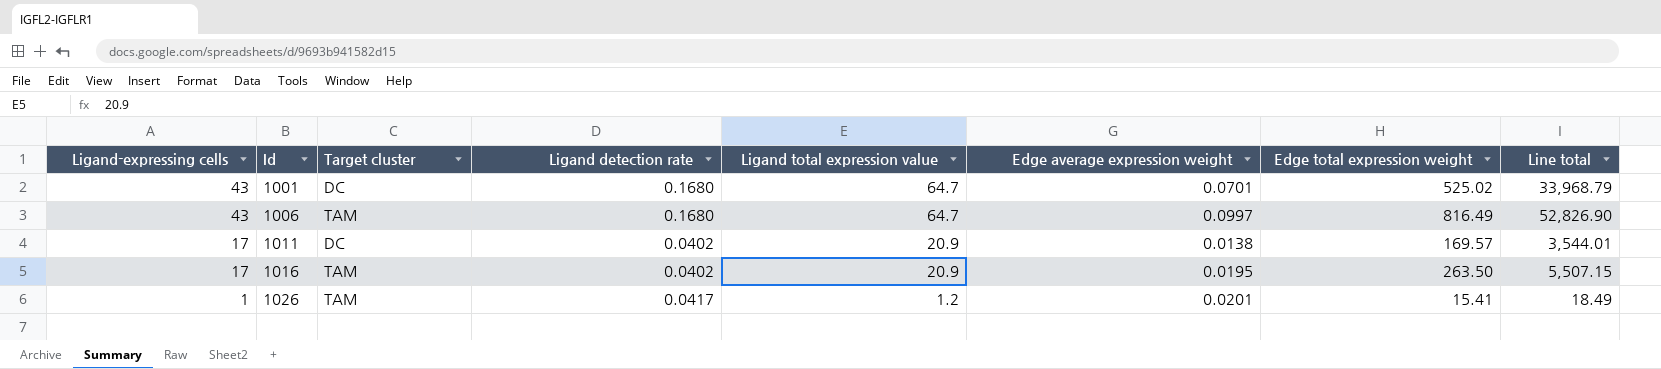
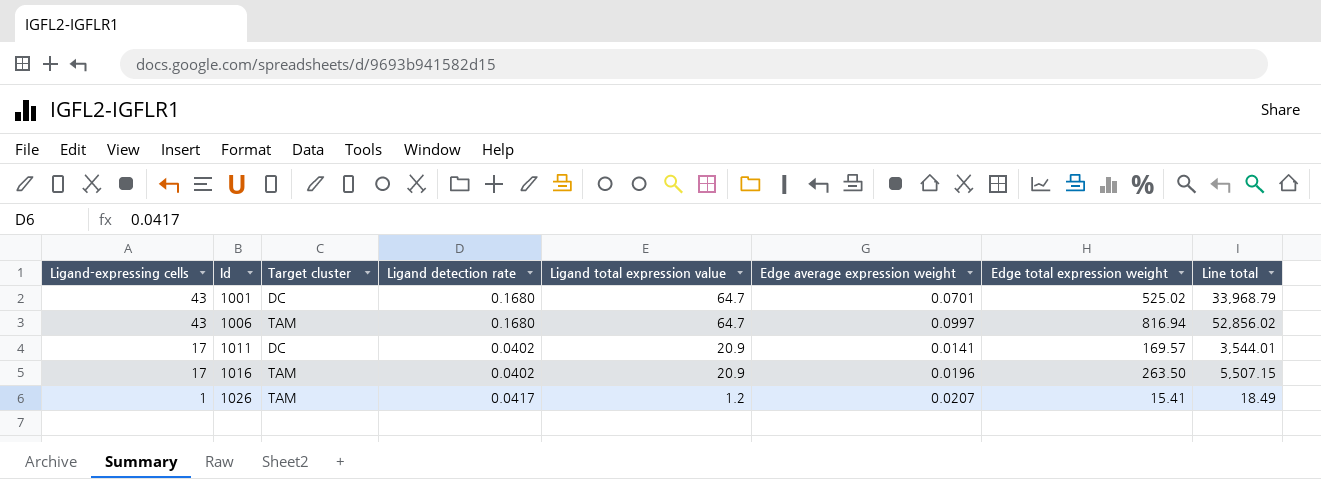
1006 | Edge total expression weight: 816.49 -> 816.94
1006 | Line total: 52,826.90 -> 52,856.02
1011 | Edge average expression weight: 0.0138 -> 0.0141
1016 | Edge average expression weight: 0.0195 -> 0.0196
1026 | Edge average expression weight: 0.0201 -> 0.0207

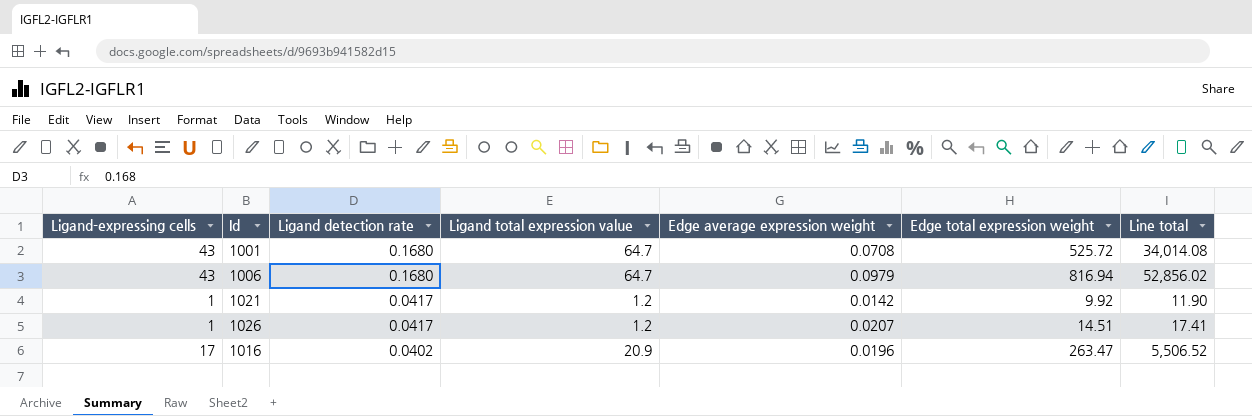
row order: Ligand-expressing cells descending -> Ligand detection rate descending
column Target cluster | position: 3 -> none
row 1011: 17 | DC | 0.0402 | 20.9 | 0.0141 | 169.57 | 3,544.01 -> none
1001 | Edge average expression weight: 0.0701 -> 0.0708
1001 | Edge total expression weight: 525.02 -> 525.72
1001 | Line total: 33,968.79 -> 34,014.08
1006 | Edge average expression weight: 0.0997 -> 0.0979
row 1021: none -> 1 | 0.0417 | 1.2 | 0.0142 | 9.92 | 11.90
1026 | Edge total expression weight: 15.41 -> 14.51
1026 | Line total: 18.49 -> 17.41
1016 | Edge total expression weight: 263.50 -> 263.47
1016 | Line total: 5,507.15 -> 5,506.52

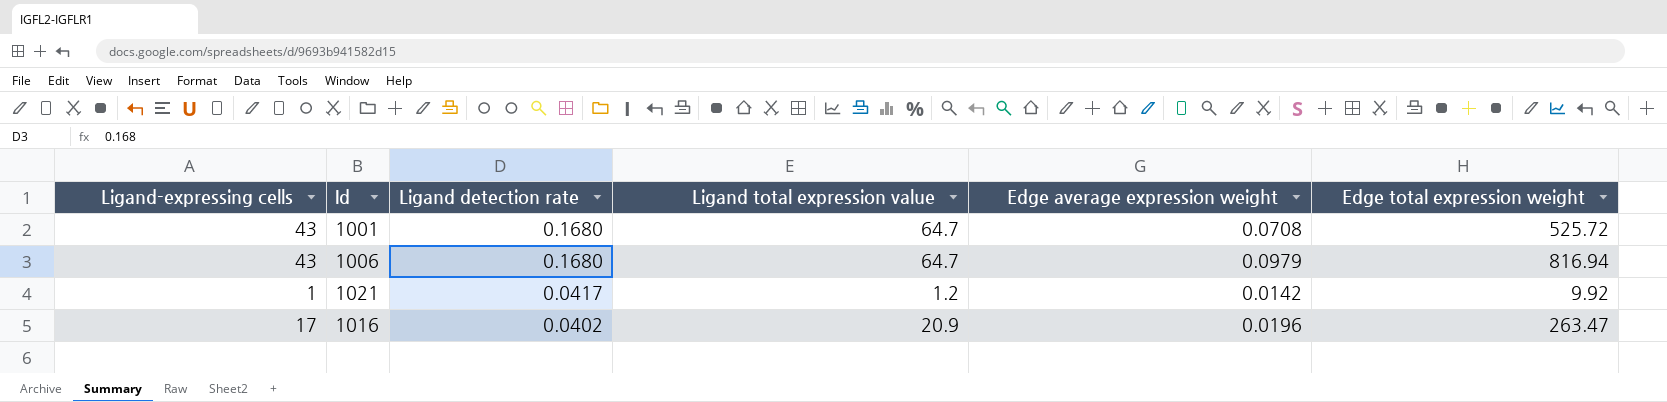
column Line total | formula: [Ligand total expression value] * [Edge total expression weight] -> none
row 1026: 1 | 0.0417 | 1.2 | 0.0207 | 14.51 | 17.41 -> none

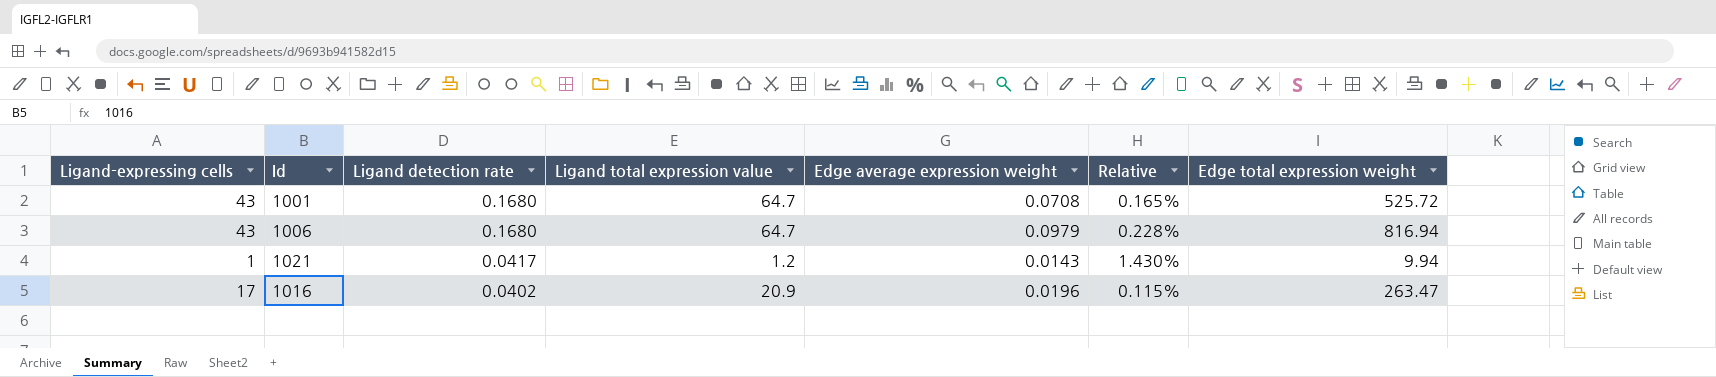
column Relative | formula: none -> [Edge average expression weight] / [Ligand-expressing cells]
1021 | Edge average expression weight: 0.0142 -> 0.0143
1021 | Edge total expression weight: 9.92 -> 9.94

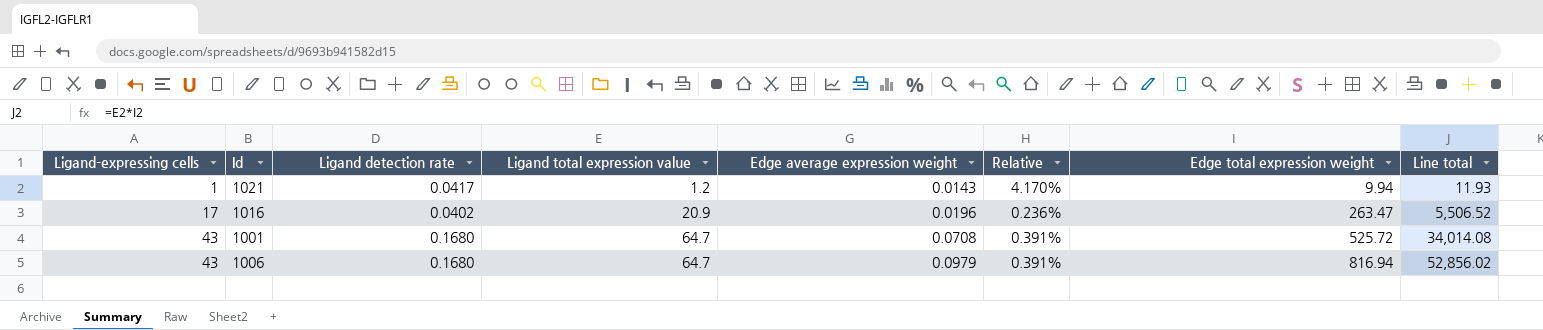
row order: Ligand detection rate descending -> Ligand-expressing cells ascending
column Relative | formula: [Edge average expression weight] / [Ligand-expressing cells] -> [Ligand detection rate] / [Ligand-expressing cells]
column Line total | formula: none -> [Ligand total expression value] * [Edge total expression weight]

